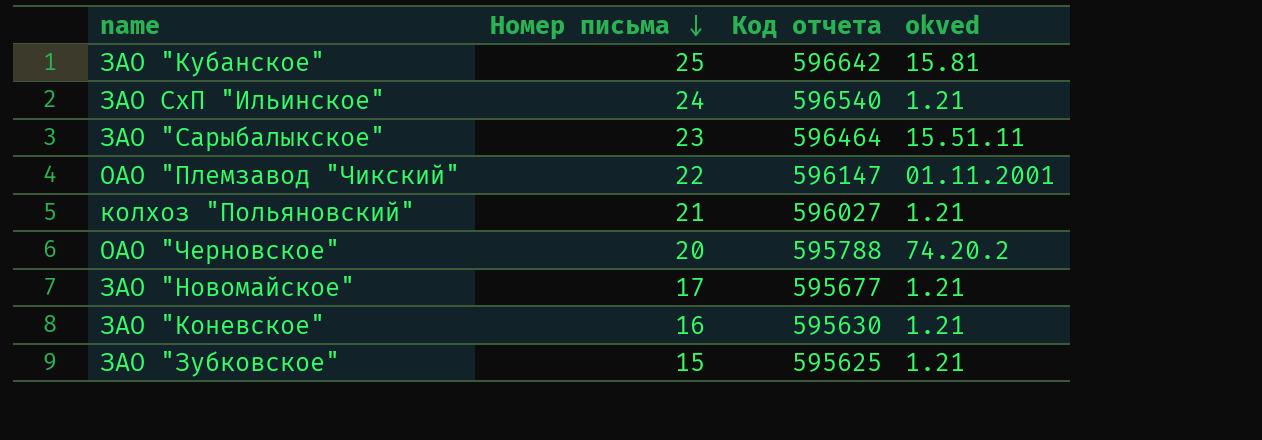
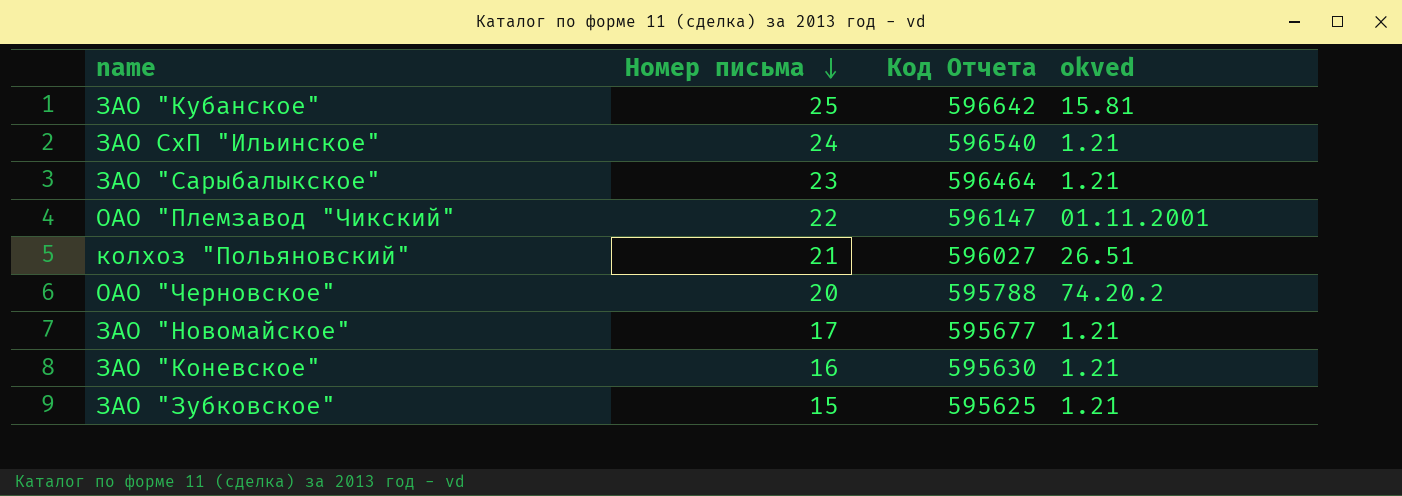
column name: Код отчета -> Код Отчета
ЗАО "Сарыбалыкское" | okved: 15.51.11 -> 1.21
колхоз "Польяновский" | okved: 1.21 -> 26.51

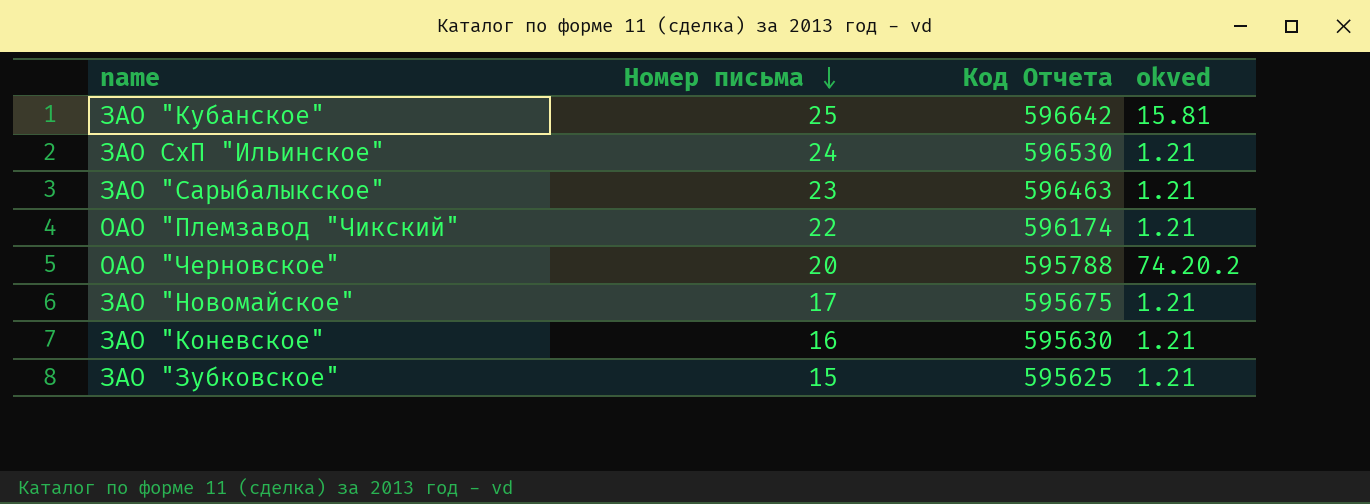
row колхоз "Польяновский": 21 | 596027 | 26.51 -> none
ЗАО СхП "Ильинское" | Код Отчета: 596540 -> 596530
ЗАО "Сарыбалыкское" | Код Отчета: 596464 -> 596463
ОАО "Племзавод "Чикский" | Код Отчета: 596147 -> 596174
ОАО "Племзавод "Чикский" | okved: 01.11.2001 -> 1.21
ЗАО "Новомайское" | Код Отчета: 595677 -> 595675

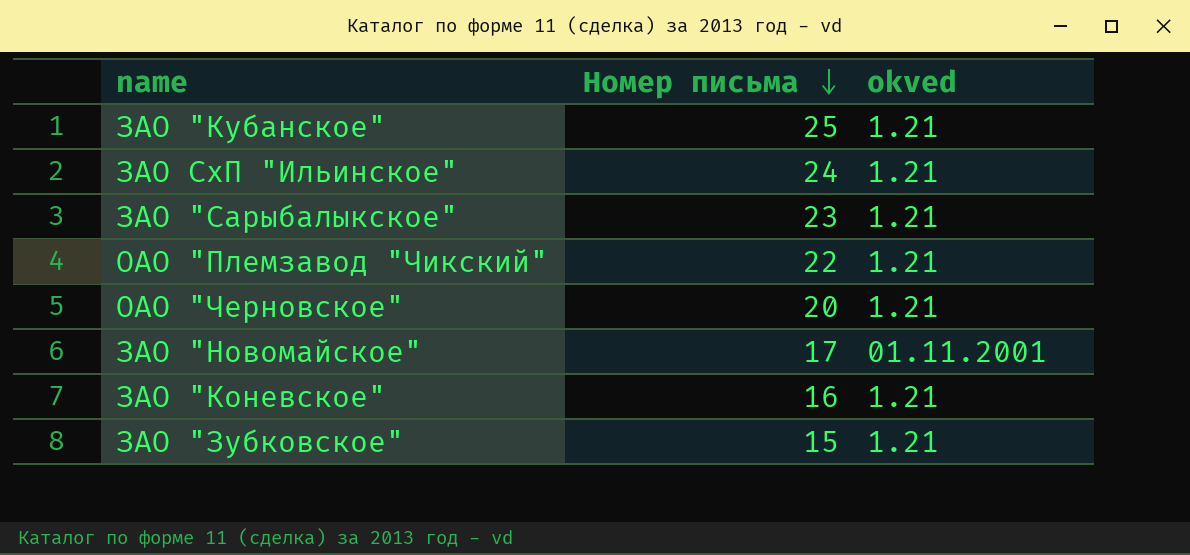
column Код Отчета | position: 3 -> none
ЗАО "Кубанское" | okved: 15.81 -> 1.21
ОАО "Черновское" | okved: 74.20.2 -> 1.21
ЗАО "Новомайское" | okved: 1.21 -> 01.11.2001

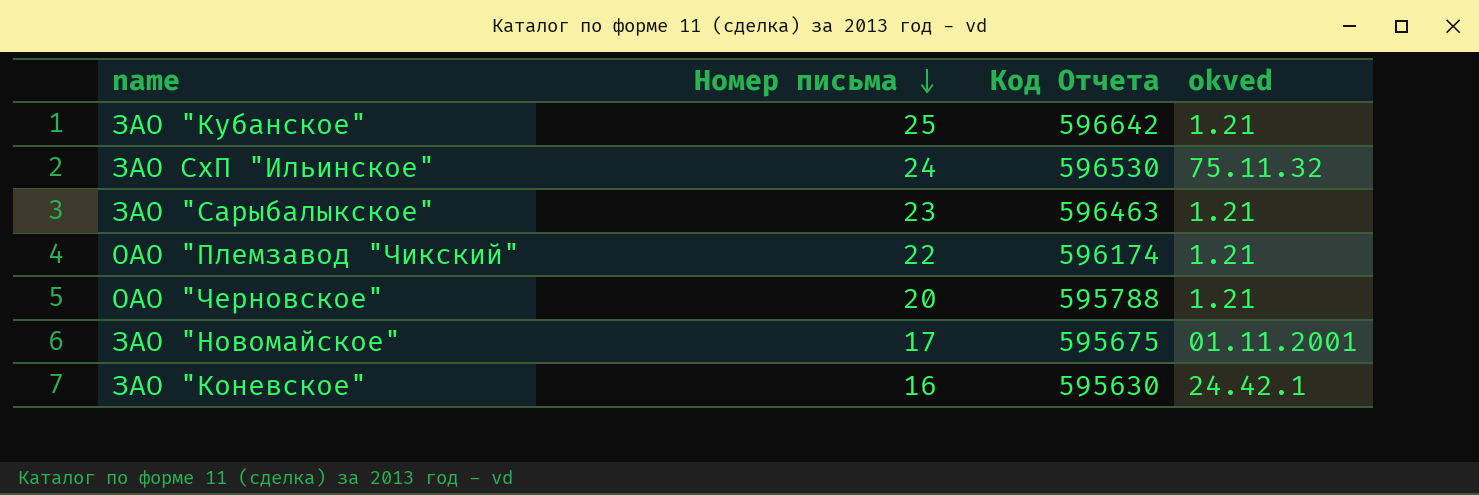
column Код Отчета | position: none -> 3
row ЗАО "Зубковское": 15 | 1.21 -> none
ЗАО СхП "Ильинское" | okved: 1.21 -> 75.11.32
ЗАО "Коневское" | okved: 1.21 -> 24.42.1

